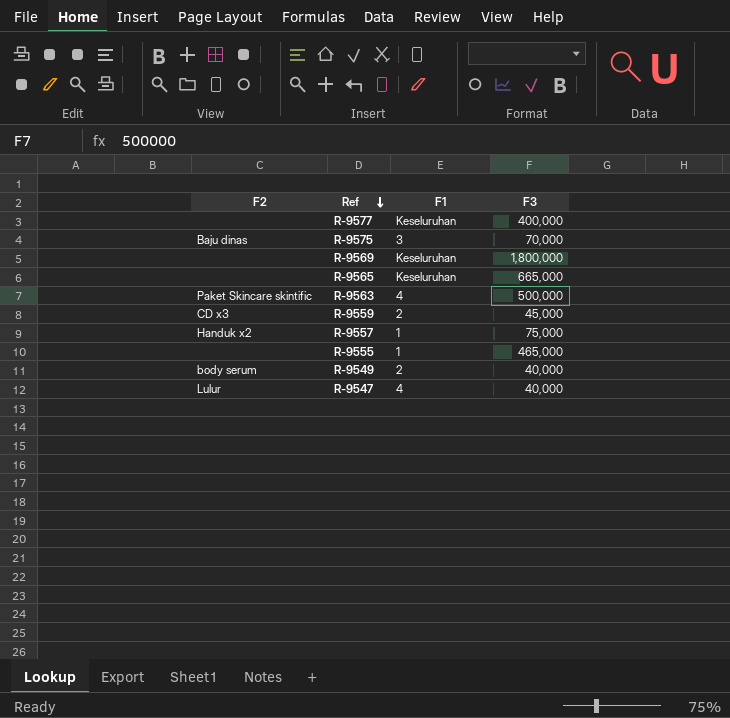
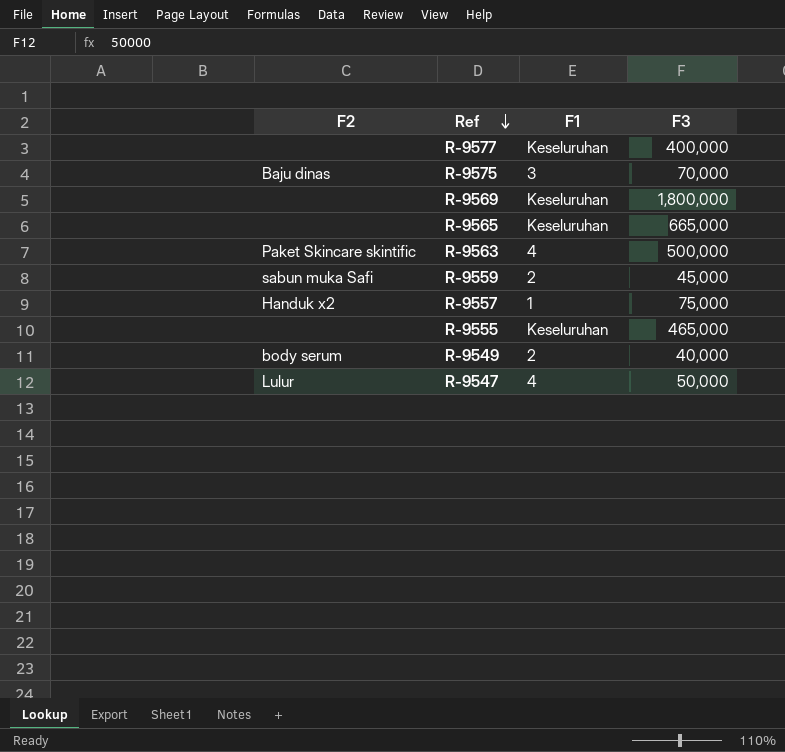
R-9559 | F2: CD x3 -> sabun muka Safi
R-9555 | F1: 1 -> Keseluruhan
R-9547 | F3: 40,000 -> 50,000

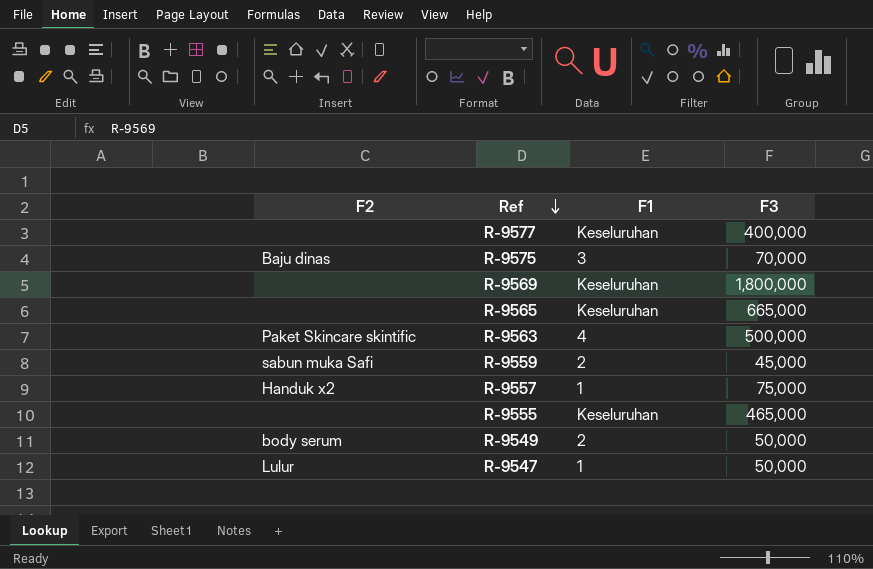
R-9549 | F3: 40,000 -> 50,000
R-9547 | F1: 4 -> 1

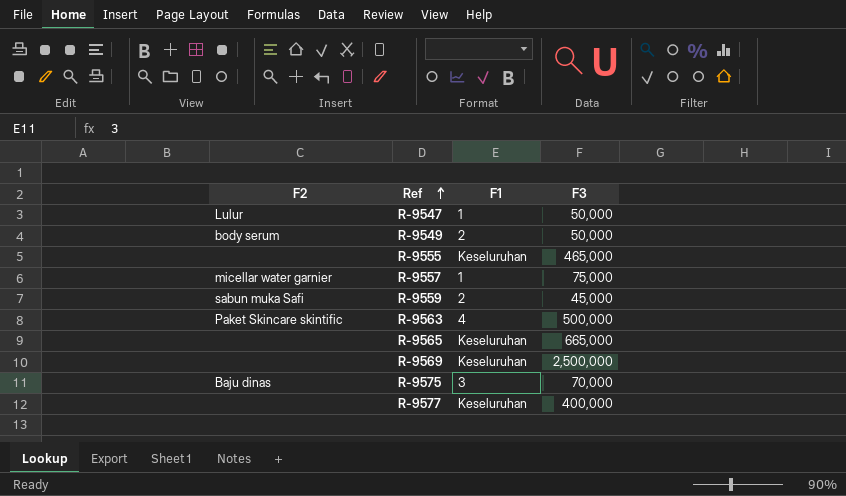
row order: Ref descending -> Ref ascending
R-9557 | F2: Handuk x2 -> micellar water garnier
R-9569 | F3: 1,800,000 -> 2,500,000

